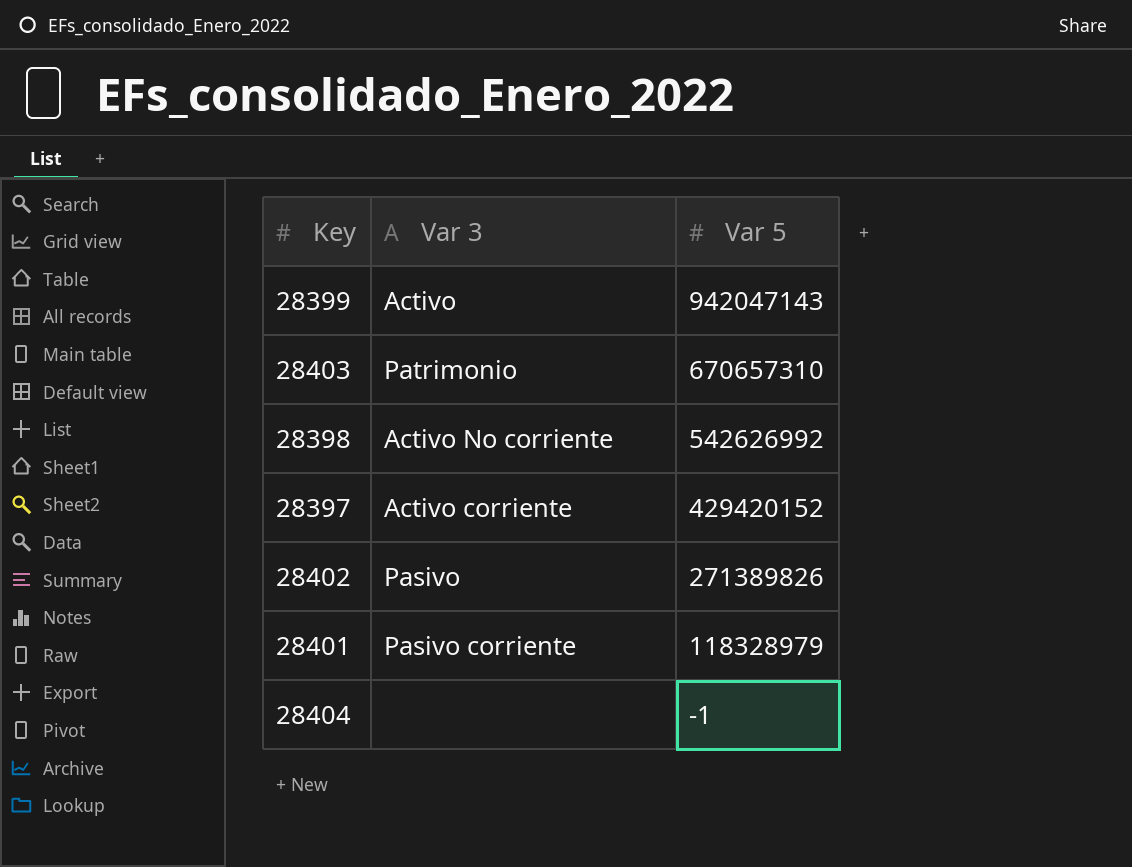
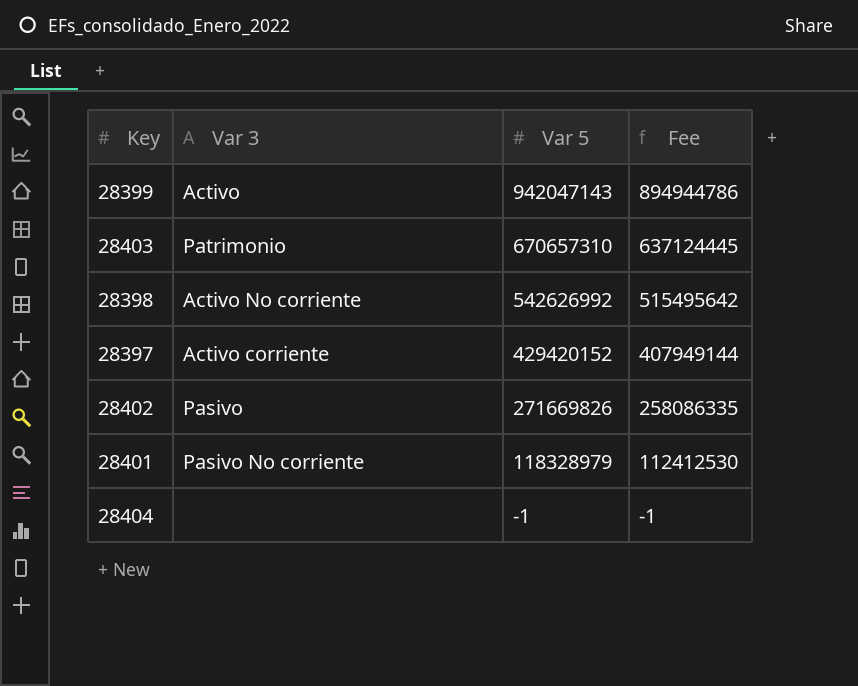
column Fee | formula: none -> [Var 5] * 0.95
28402 | Var 5: 271389826 -> 271669826
28401 | Var 3: Pasivo corriente -> Pasivo No corriente

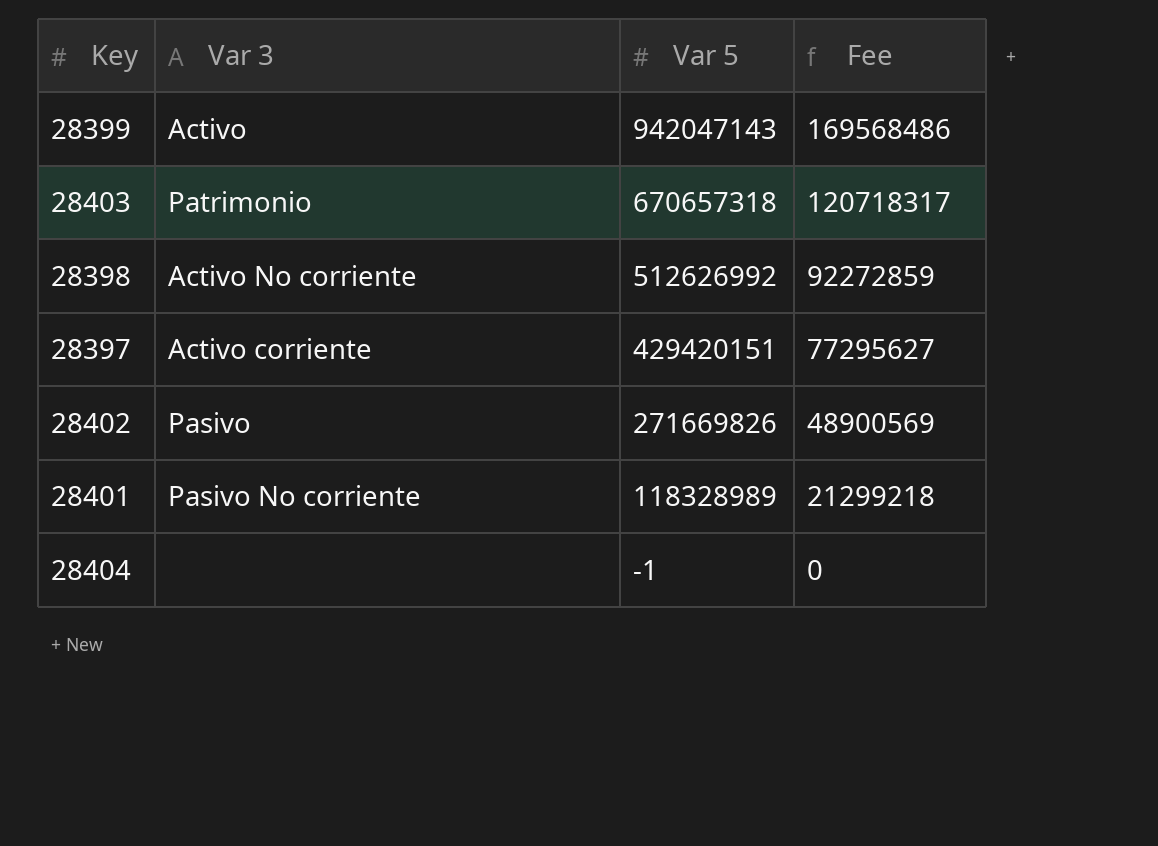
column Fee | formula: [Var 5] * 0.95 -> [Var 5] * 0.18
28403 | Var 5: 670657310 -> 670657318
28398 | Var 5: 542626992 -> 512626992
28397 | Var 5: 429420152 -> 429420151
28401 | Var 5: 118328979 -> 118328989

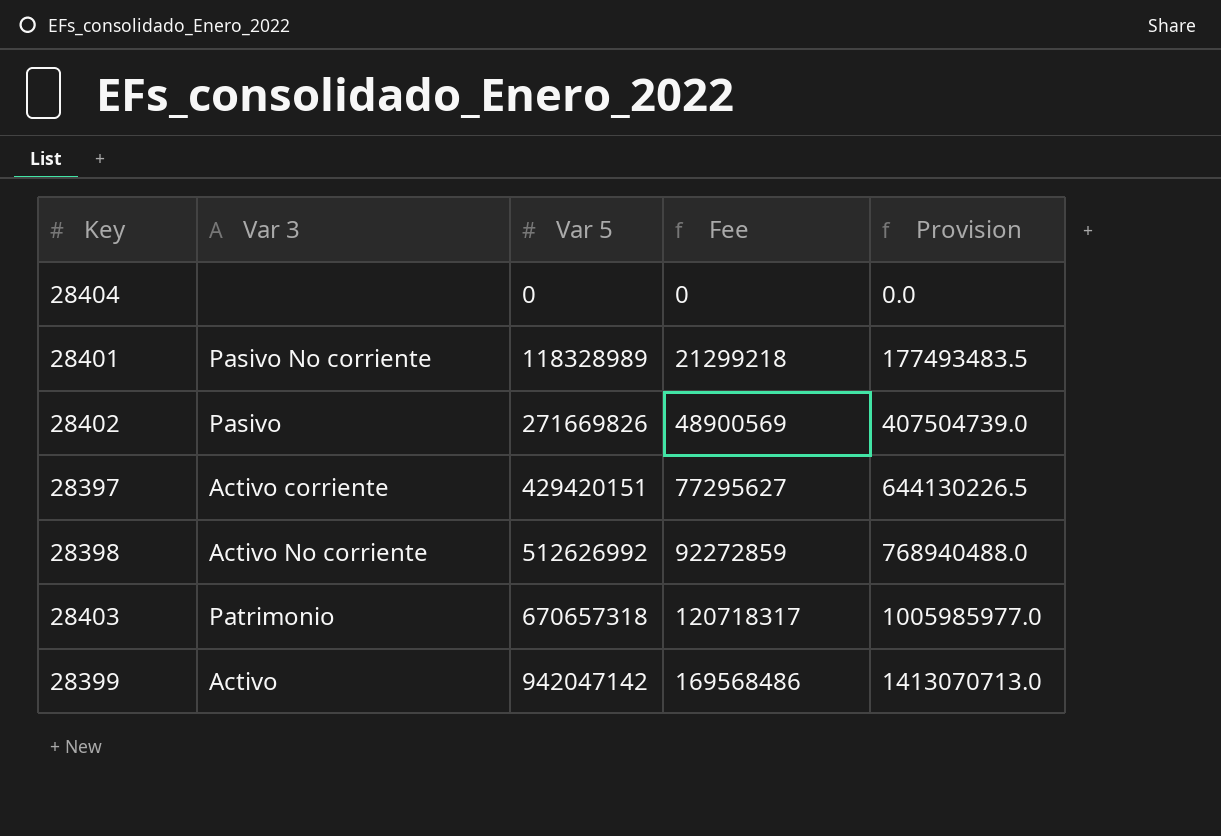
row order: Var 5 descending -> Var 5 ascending
column Provision | formula: none -> [Var 5] * 1.5
28404 | Var 5: -1 -> 0
28399 | Var 5: 942047143 -> 942047142

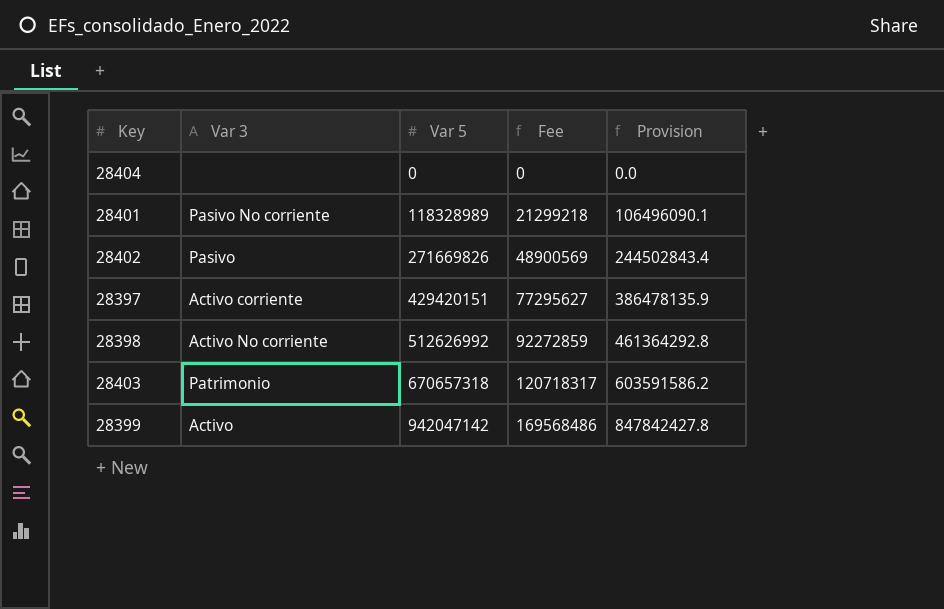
column Provision | formula: [Var 5] * 1.5 -> [Var 5] * 0.9

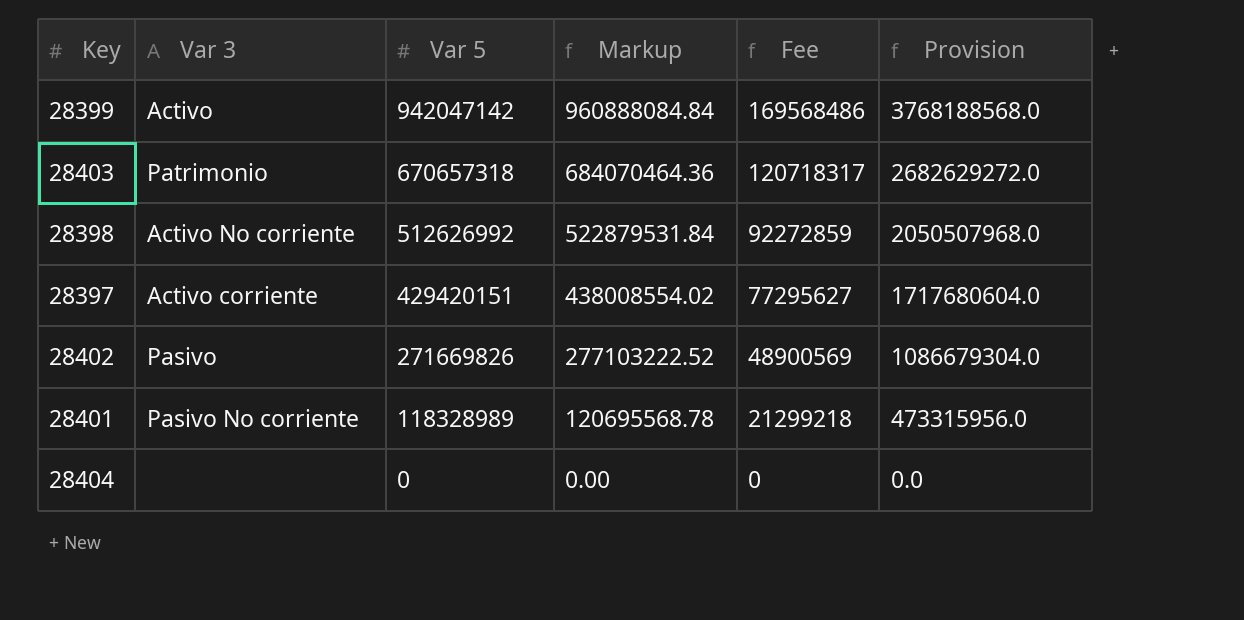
row order: Var 5 ascending -> Var 5 descending
column Markup | formula: none -> [Var 5] * 1.02
column Provision | formula: [Var 5] * 0.9 -> [Var 5] * 4

